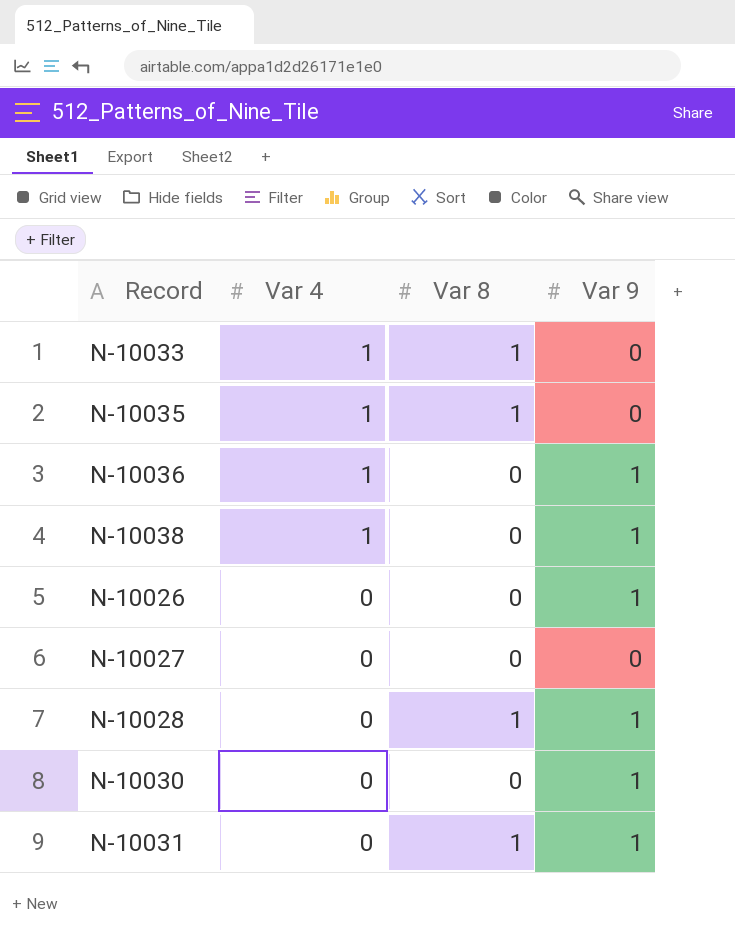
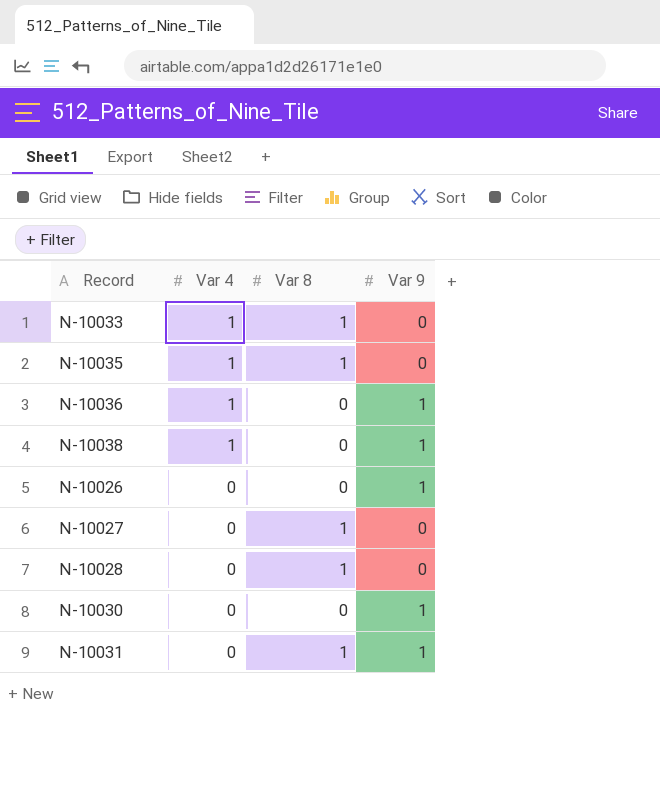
N-10027 | Var 8: 0 -> 1
N-10028 | Var 9: 1 -> 0

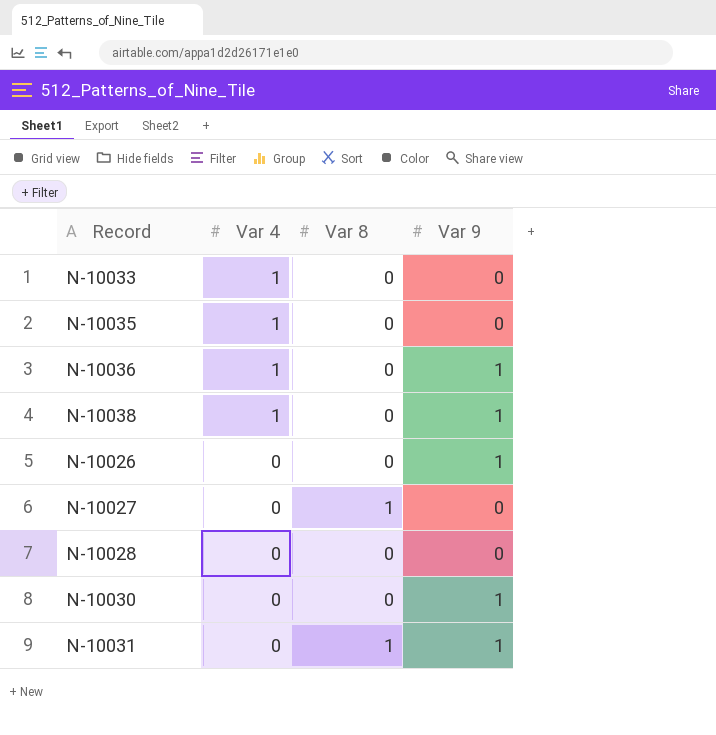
N-10033 | Var 8: 1 -> 0
N-10035 | Var 8: 1 -> 0
N-10028 | Var 8: 1 -> 0

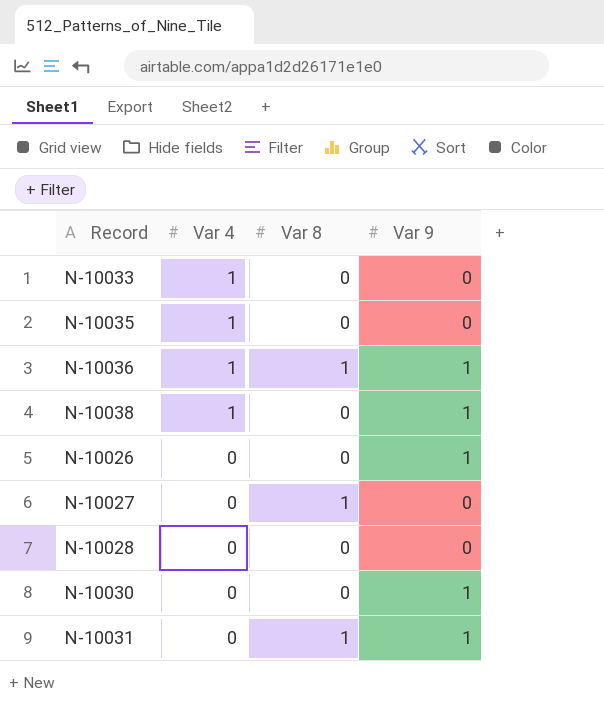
N-10036 | Var 8: 0 -> 1

